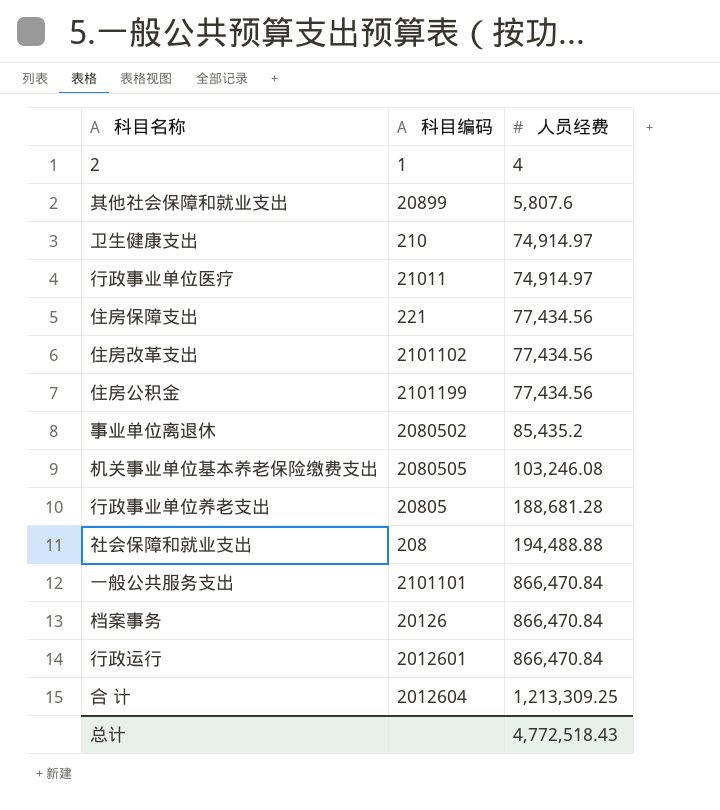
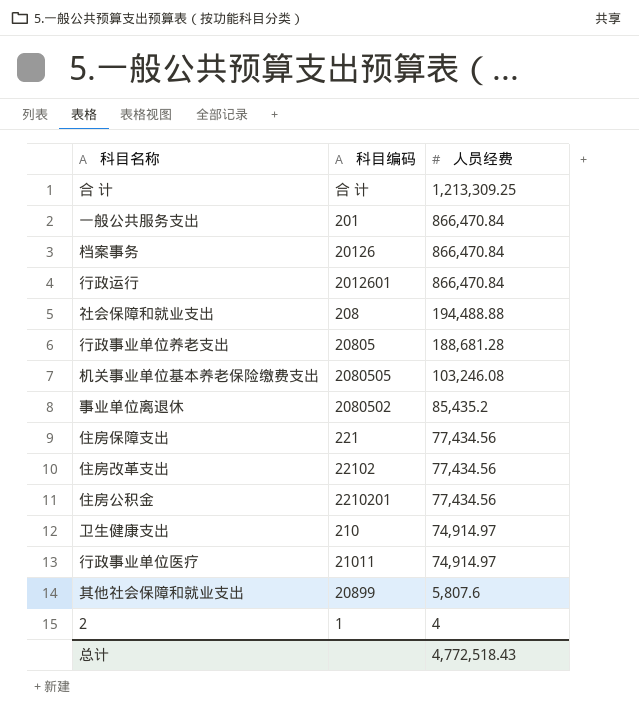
row order: 人员经费 ascending -> 人员经费 descending
合 计 | 科目编码: 2012604 -> 合 计
一般公共服务支出 | 科目编码: 2101101 -> 201
住房改革支出 | 科目编码: 2101102 -> 22102
住房公积金 | 科目编码: 2101199 -> 2210201

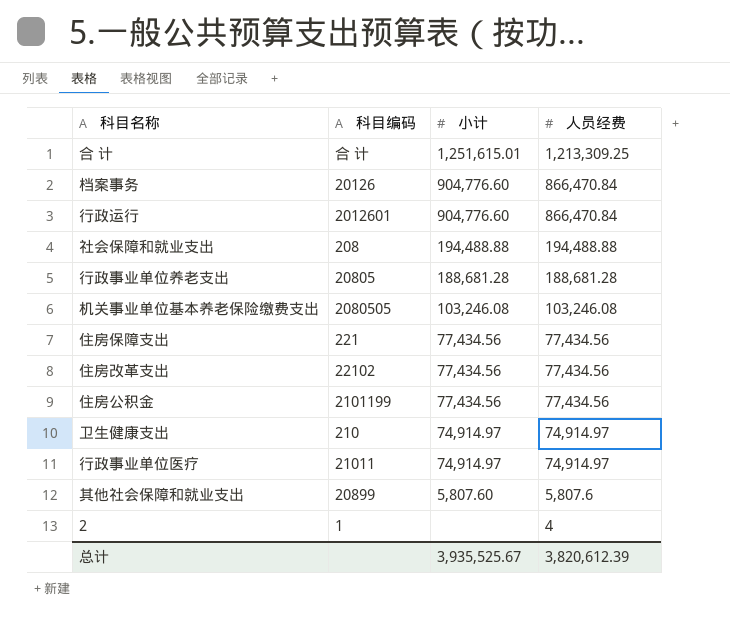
column 小计 | position: none -> 3
row 一般公共服务支出: 201 | 866,470.84 -> none
row 事业单位离退休: 2080502 | 85,435.2 -> none
住房公积金 | 科目编码: 2210201 -> 2101199
总计 | 人员经费: 4,772,518.43 -> 3,820,612.39

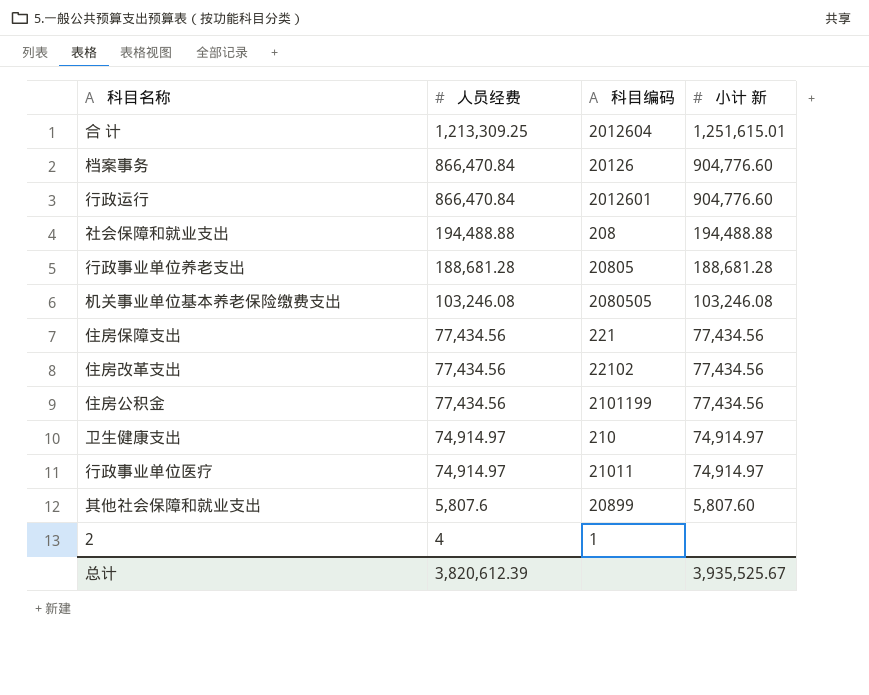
column 人员经费 | position: 4 -> 2
column name: 小计 -> 小计 新
合 计 | 科目编码: 合 计 -> 2012604

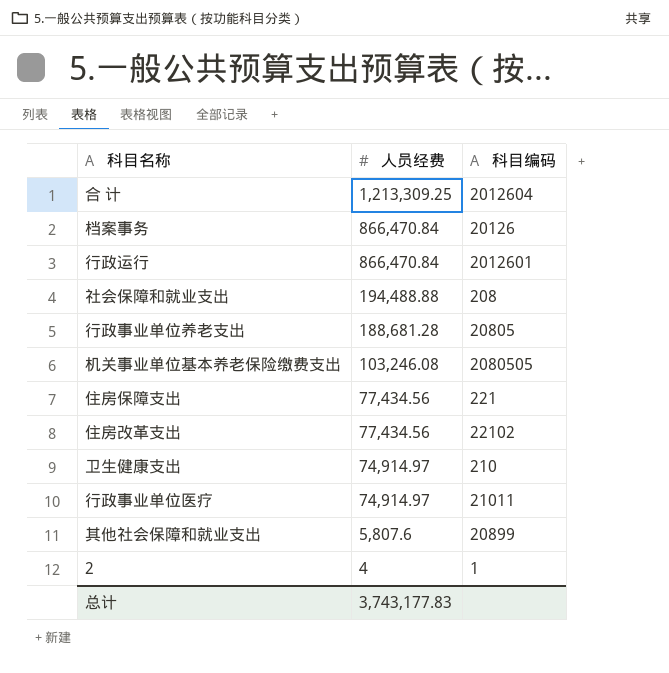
column 小计 新 | position: 4 -> none
row 住房公积金: 77,434.56 | 2101199 | 77,434.56 -> none
总计 | 人员经费: 3,820,612.39 -> 3,743,177.83

